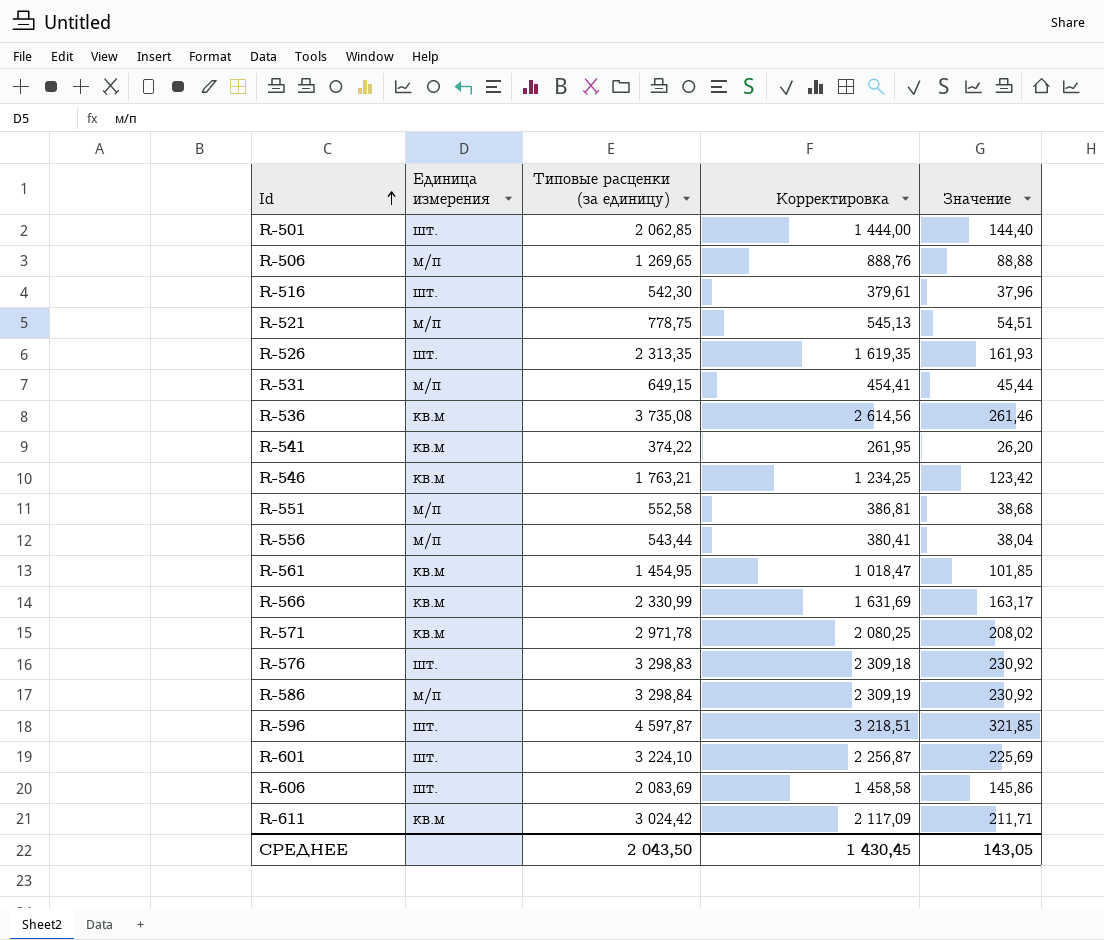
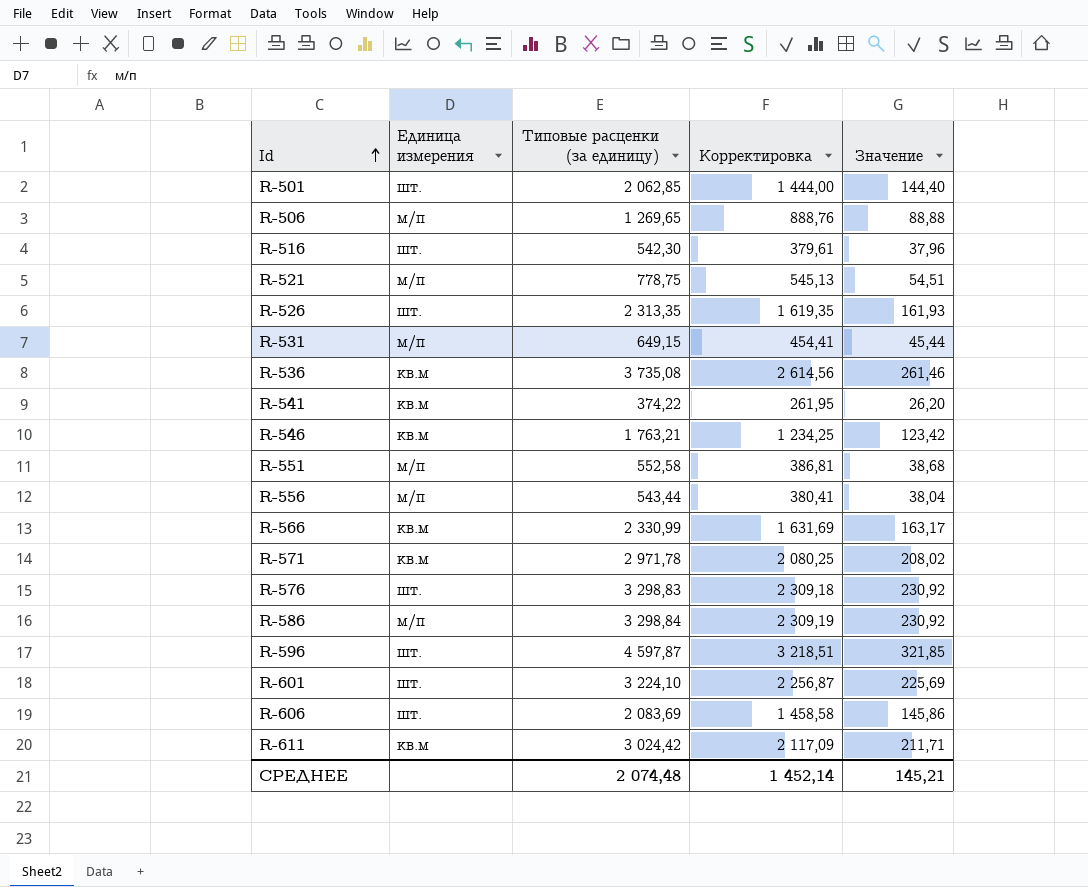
row R-561: кв.м | 1 454,95 | 1 018,47 | 101,85 -> none
СРЕДНЕЕ | Типовые расценки (за единицу): 2 043,50 -> 2 074,48
СРЕДНЕЕ | Корректировка: 1 430,45 -> 1 452,14
СРЕДНЕЕ | Значение: 143,05 -> 145,21

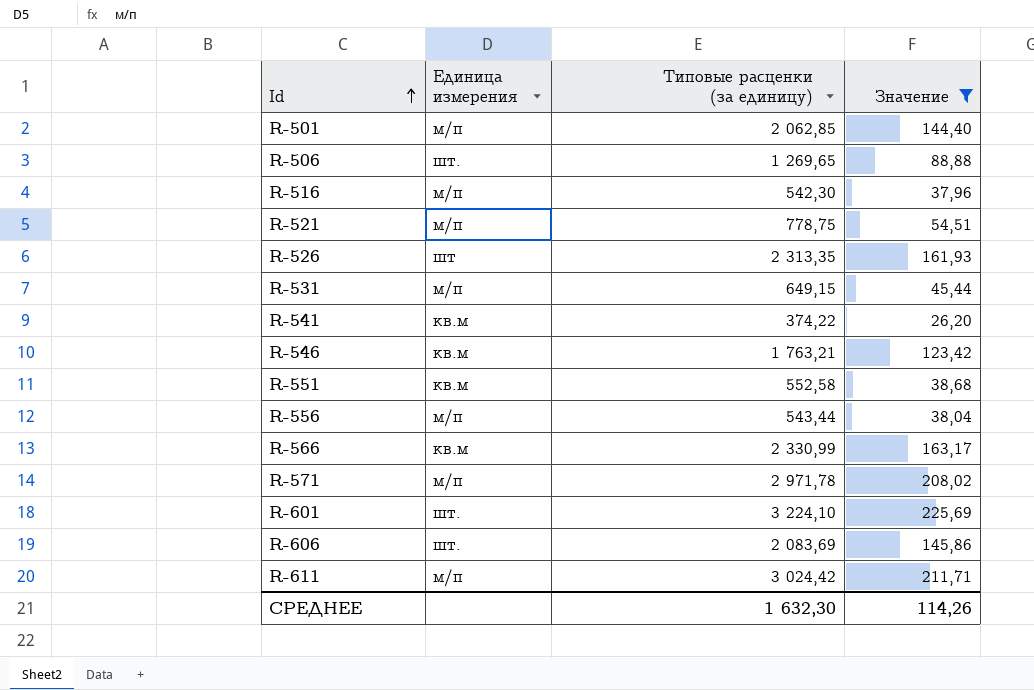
filter: none -> Значение <= 225,69
column Корректировка | formula: [Типовые расценки (за единицу)] * 0,7 -> none
R-501 | Единица измерения: шт. -> м/п
R-506 | Единица измерения: м/п -> шт.
R-516 | Единица измерения: шт. -> м/п
R-526 | Единица измерения: шт. -> шт
R-551 | Единица измерения: м/п -> кв.м
R-571 | Единица измерения: кв.м -> м/п
R-611 | Единица измерения: кв.м -> м/п
СРЕДНЕЕ | Типовые расценки (за единицу): 2 074,48 -> 1 632,30
СРЕДНЕЕ | Значение: 145,21 -> 114,26

